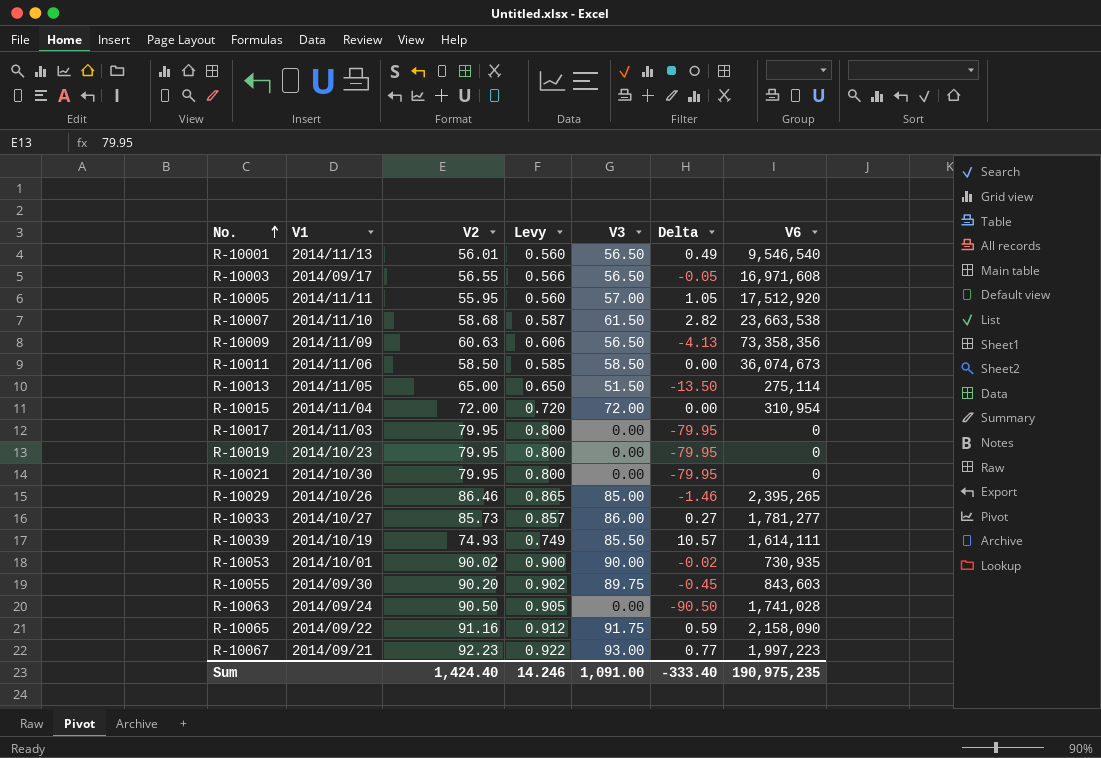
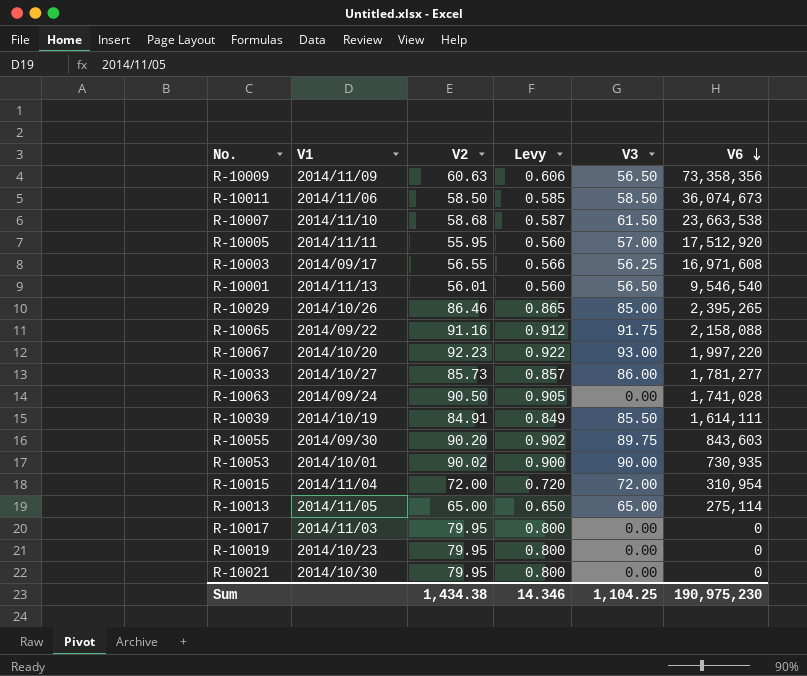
row order: No. ascending -> V6 descending
column Delta | formula: [V3] - [V2] -> none
R-10003 | V3: 56.50 -> 56.25
R-10065 | V6: 2,158,090 -> 2,158,088
R-10067 | V1: 2014/09/21 -> 2014/10/20
R-10067 | V6: 1,997,223 -> 1,997,220
R-10039 | V2: 74.93 -> 84.91
R-10039 | Levy: 0.749 -> 0.849
R-10013 | V3: 51.50 -> 65.00
Sum | V2: 1,424.40 -> 1,434.38
Sum | Levy: 14.246 -> 14.346
Sum | V3: 1,091.00 -> 1,104.25
Sum | V6: 190,975,235 -> 190,975,230

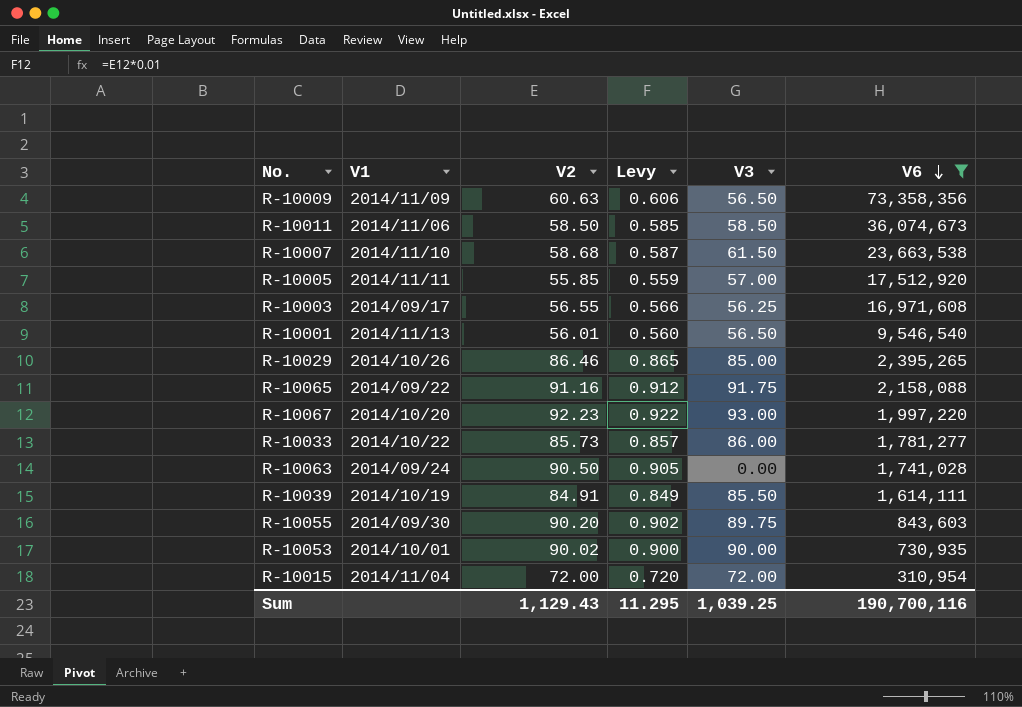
filter: none -> V6 >= 310,954
R-10005 | V2: 55.95 -> 55.85
R-10005 | Levy: 0.560 -> 0.559
R-10033 | V1: 2014/10/27 -> 2014/10/22
Sum | V2: 1,434.38 -> 1,129.43
Sum | Levy: 14.346 -> 11.295
Sum | V3: 1,104.25 -> 1,039.25
Sum | V6: 190,975,230 -> 190,700,116

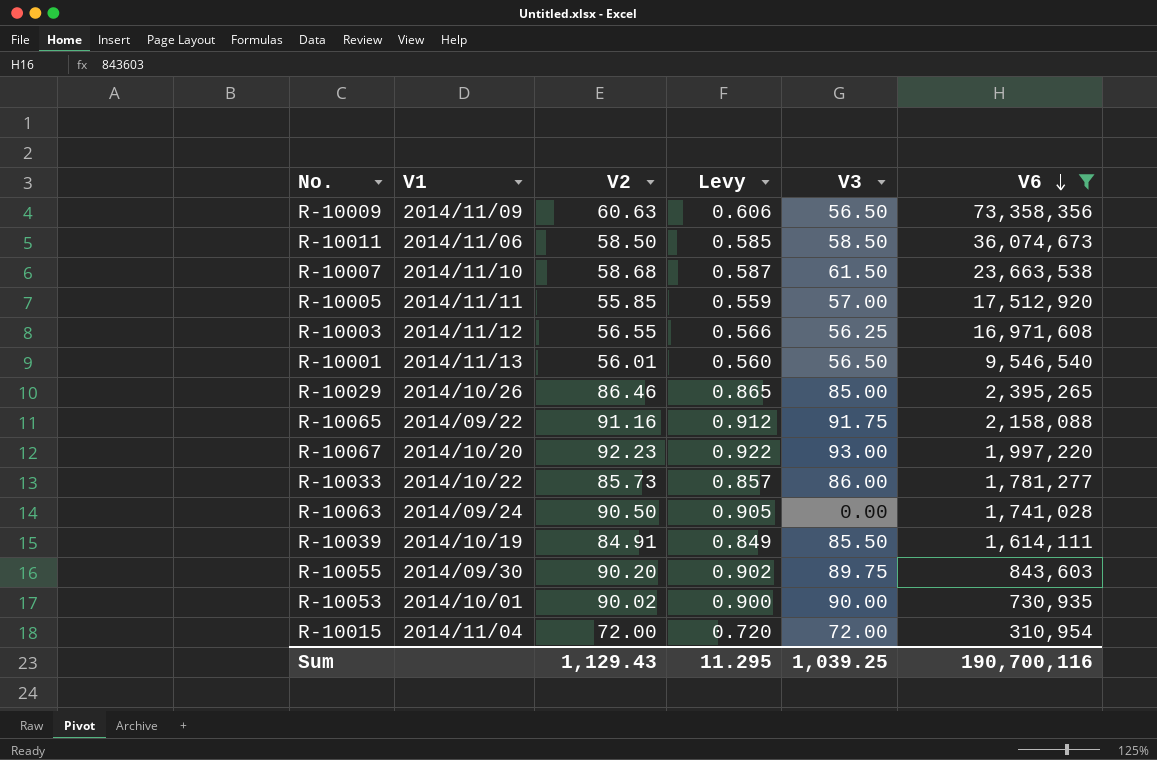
R-10003 | V1: 2014/09/17 -> 2014/11/12

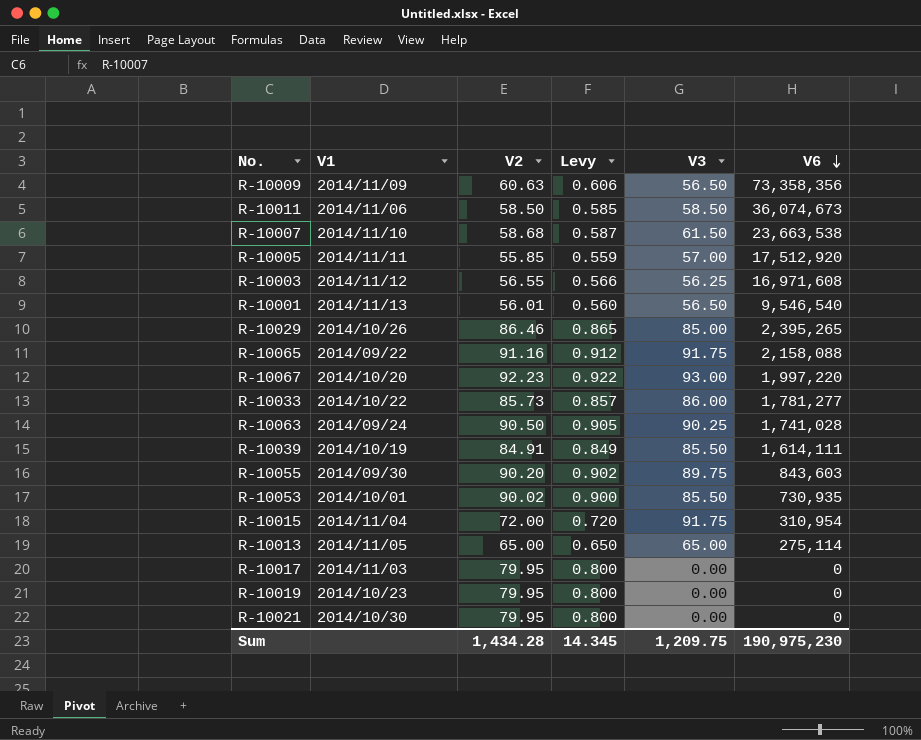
filter: V6 >= 310,954 -> none
R-10063 | V3: 0.00 -> 90.25
R-10053 | V3: 90.00 -> 85.50
R-10015 | V3: 72.00 -> 91.75
Sum | V2: 1,129.43 -> 1,434.28
Sum | Levy: 11.295 -> 14.345
Sum | V3: 1,039.25 -> 1,209.75
Sum | V6: 190,700,116 -> 190,975,230

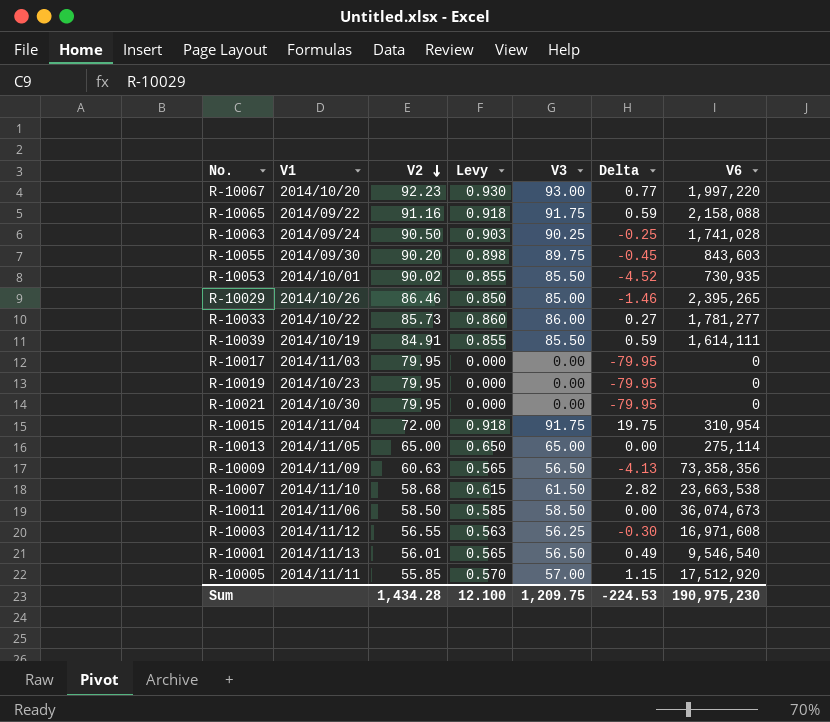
row order: V6 descending -> V2 descending
column Levy | formula: [V2] * 0.01 -> [V3] * 0.01
column Delta | formula: none -> [V3] - [V2]
Sum | Levy: 14.345 -> 12.100

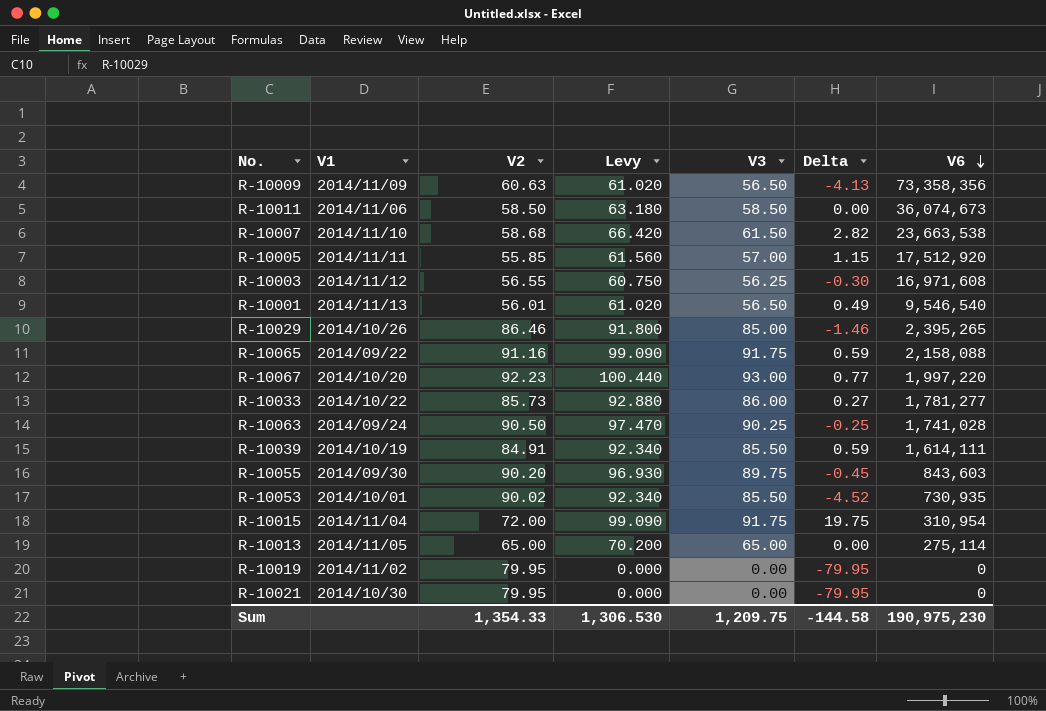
row order: V2 descending -> V6 descending
column Levy | formula: [V3] * 0.01 -> [V3] * 1.08
row R-10017: 2014/11/03 | 79.95 | 0.000 | 0.00 | -79.95 | 0 -> none
R-10019 | V1: 2014/10/23 -> 2014/11/02
Sum | V2: 1,434.28 -> 1,354.33
Sum | Levy: 12.100 -> 1,306.530
Sum | Delta: -224.53 -> -144.58

